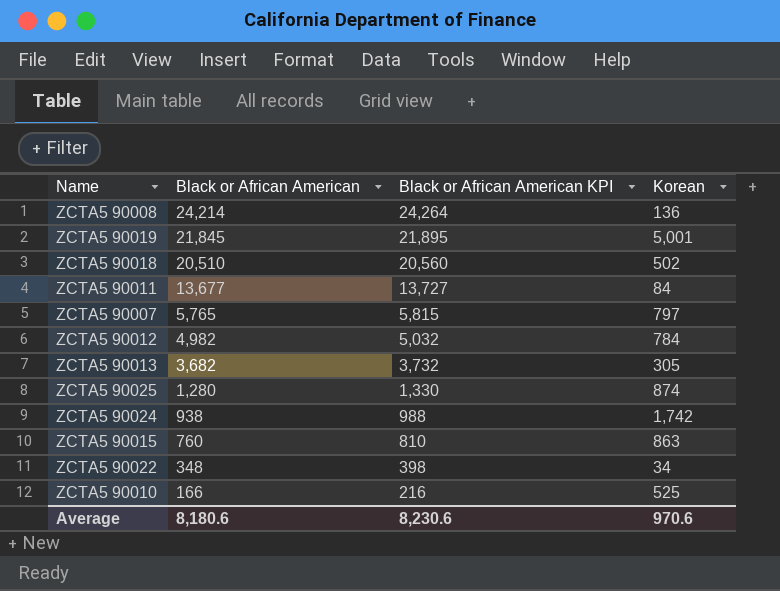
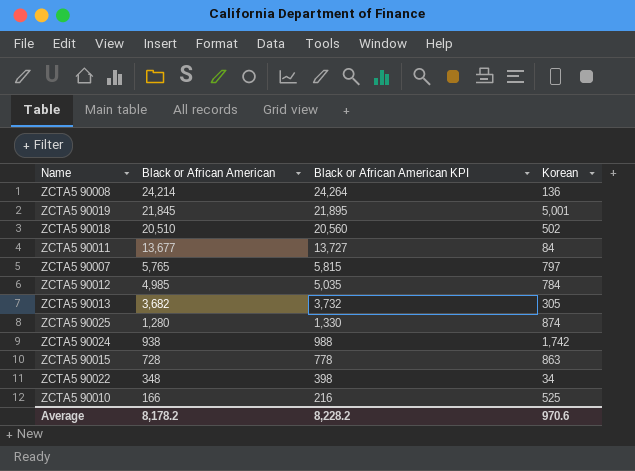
ZCTA5 90012 | Black or African American: 4,982 -> 4,985
ZCTA5 90012 | Black or African American KPI: 5,032 -> 5,035
ZCTA5 90015 | Black or African American: 760 -> 728
ZCTA5 90015 | Black or African American KPI: 810 -> 778
Average | Black or African American: 8,180.6 -> 8,178.2
Average | Black or African American KPI: 8,230.6 -> 8,228.2

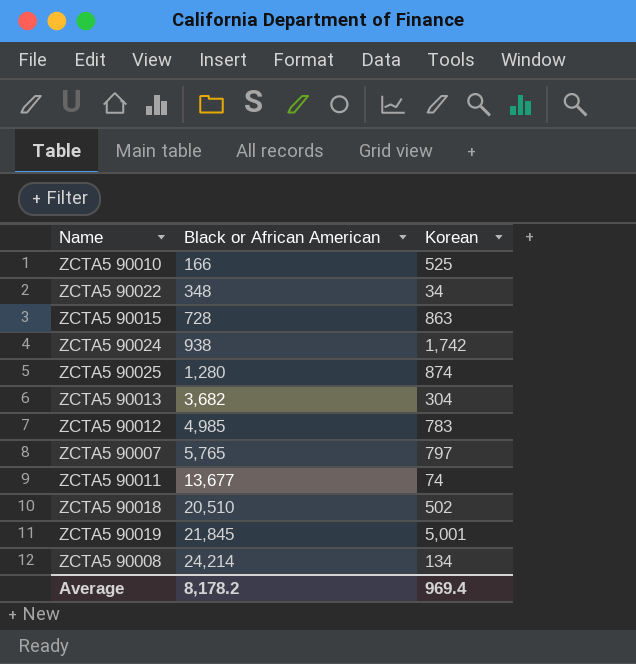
row order: Black or African American descending -> Black or African American ascending
column Black or African American KPI | formula: [Black or African American] + 50 -> none
ZCTA5 90013 | Korean: 305 -> 304
ZCTA5 90012 | Korean: 784 -> 783
ZCTA5 90011 | Korean: 84 -> 74
ZCTA5 90008 | Korean: 136 -> 134
Average | Korean: 970.6 -> 969.4

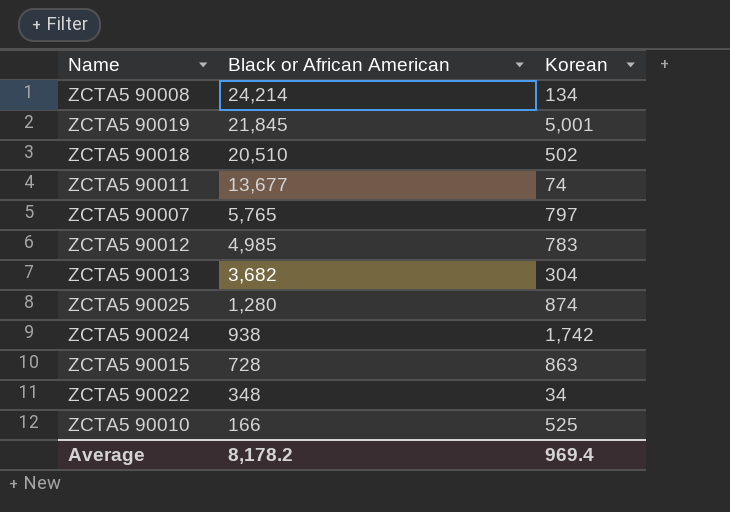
row order: Black or African American ascending -> Black or African American descending

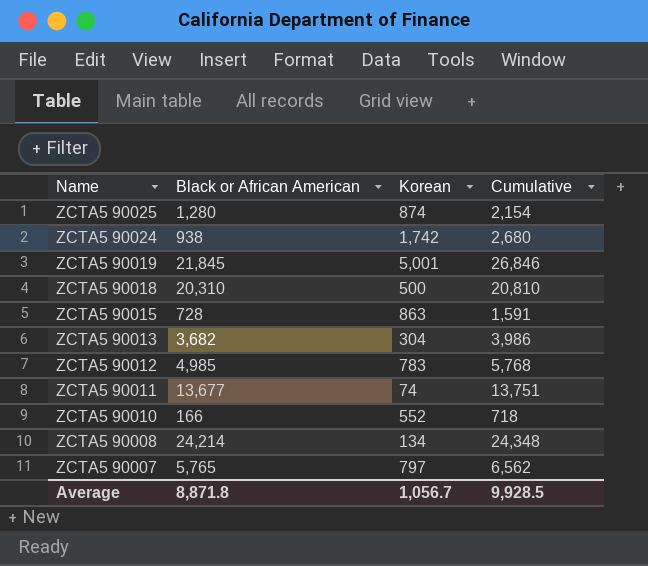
row order: Black or African American descending -> Name descending
column Cumulative | formula: none -> [Black or African American] + [Korean]
row ZCTA5 90022: 348 | 34 -> none
ZCTA5 90018 | Black or African American: 20,510 -> 20,310
ZCTA5 90018 | Korean: 502 -> 500
ZCTA5 90010 | Korean: 525 -> 552
Average | Black or African American: 8,178.2 -> 8,871.8
Average | Korean: 969.4 -> 1,056.7

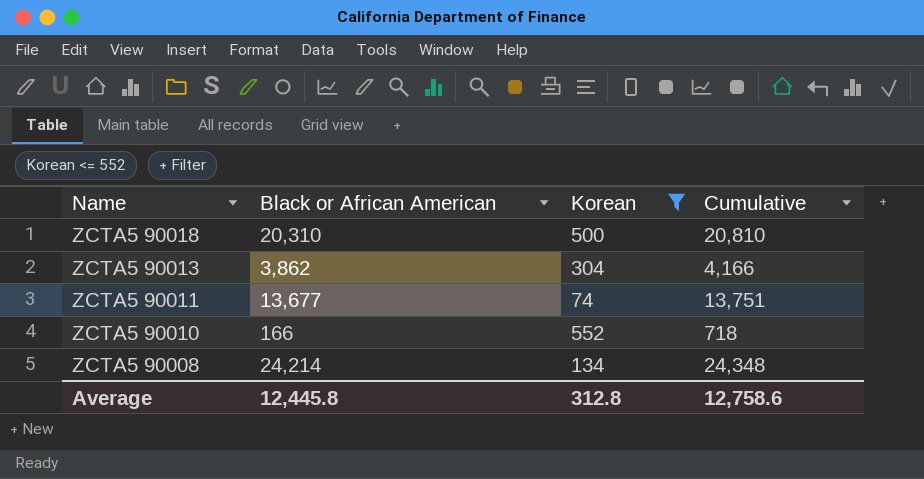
filter: none -> Korean <= 552
ZCTA5 90013 | Black or African American: 3,682 -> 3,862
ZCTA5 90013 | Cumulative: 3,986 -> 4,166
Average | Black or African American: 8,871.8 -> 12,445.8
Average | Korean: 1,056.7 -> 312.8
Average | Cumulative: 9,928.5 -> 12,758.6

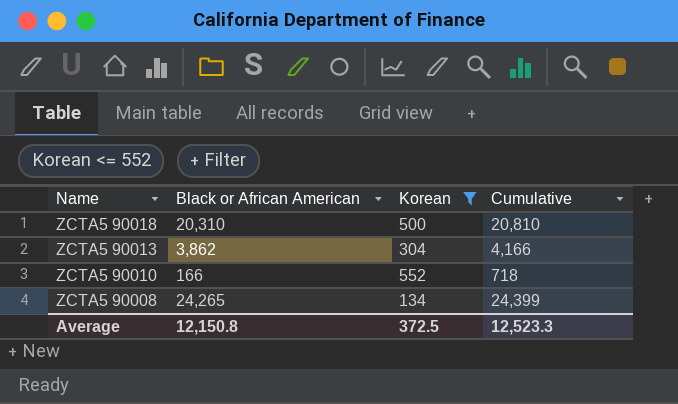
row ZCTA5 90011: 13,677 | 74 | 13,751 -> none
ZCTA5 90008 | Black or African American: 24,214 -> 24,265
ZCTA5 90008 | Cumulative: 24,348 -> 24,399
Average | Black or African American: 12,445.8 -> 12,150.8
Average | Korean: 312.8 -> 372.5
Average | Cumulative: 12,758.6 -> 12,523.3

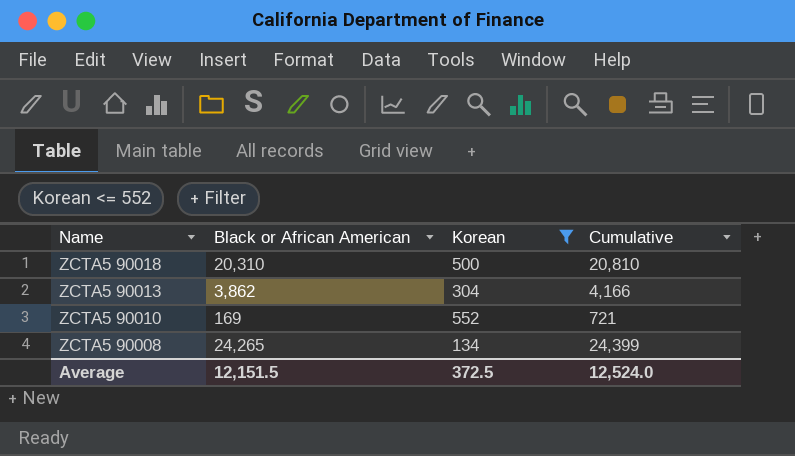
ZCTA5 90010 | Black or African American: 166 -> 169
ZCTA5 90010 | Cumulative: 718 -> 721
Average | Black or African American: 12,150.8 -> 12,151.5
Average | Cumulative: 12,523.3 -> 12,524.0

